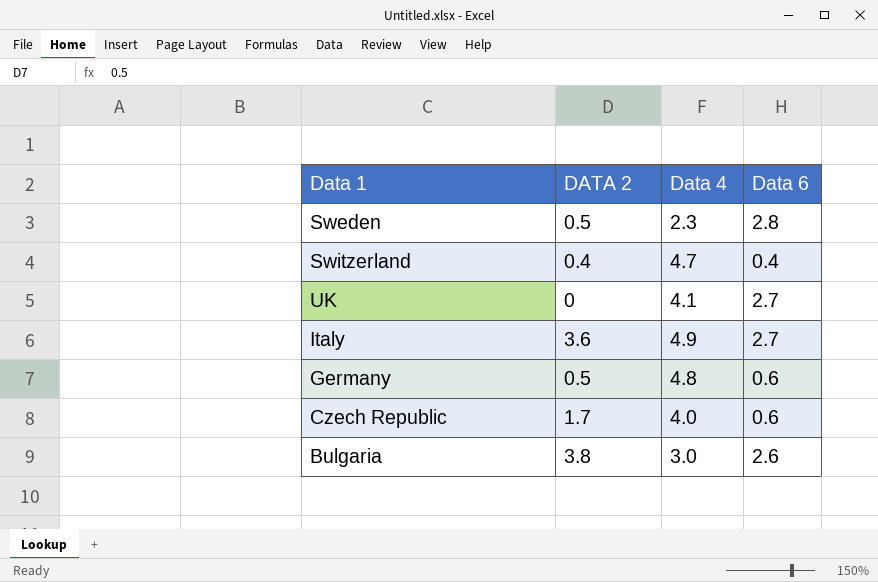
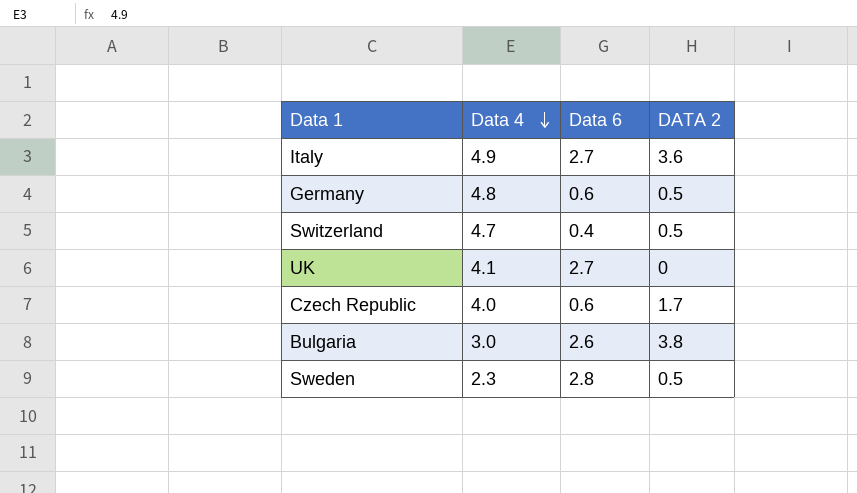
row order: none -> Data 4 descending
column DATA 2 | position: 2 -> 4
Switzerland | DATA 2: 0.4 -> 0.5

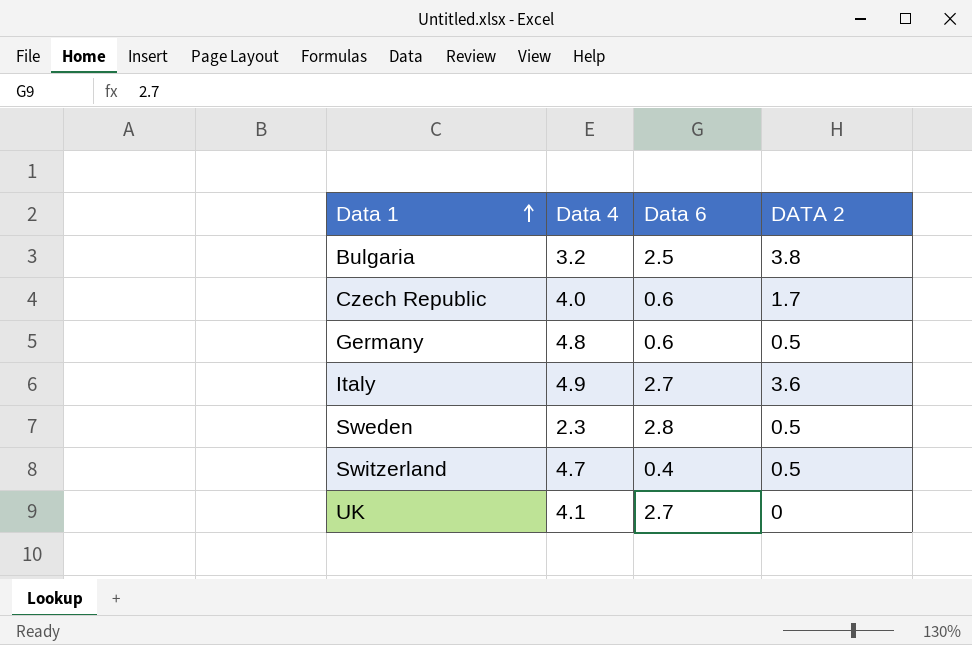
row order: Data 4 descending -> Data 1 ascending
Bulgaria | Data 4: 3.0 -> 3.2
Bulgaria | Data 6: 2.6 -> 2.5

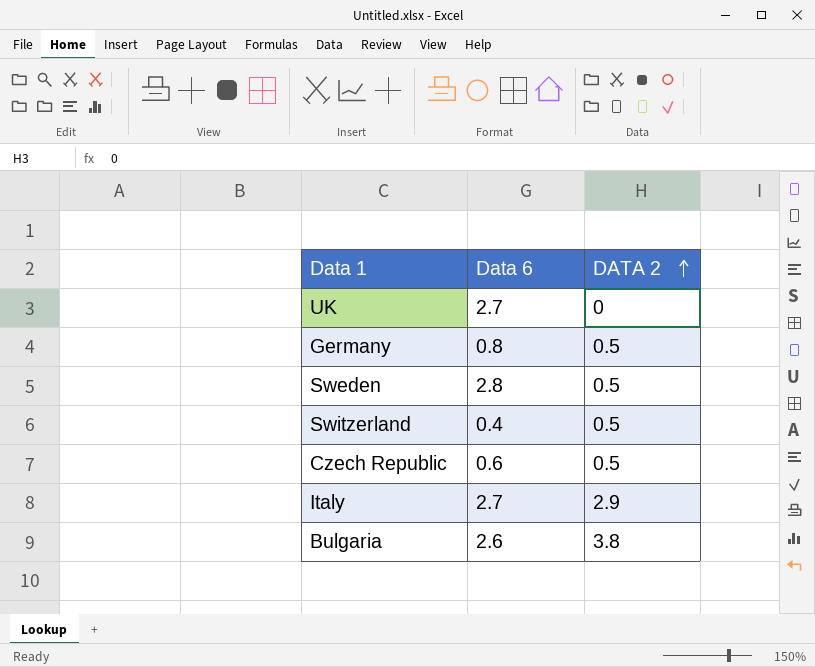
row order: Data 1 ascending -> DATA 2 ascending
column Data 4 | position: 2 -> none
Germany | Data 6: 0.6 -> 0.8
Czech Republic | DATA 2: 1.7 -> 0.5
Italy | DATA 2: 3.6 -> 2.9
Bulgaria | Data 6: 2.5 -> 2.6

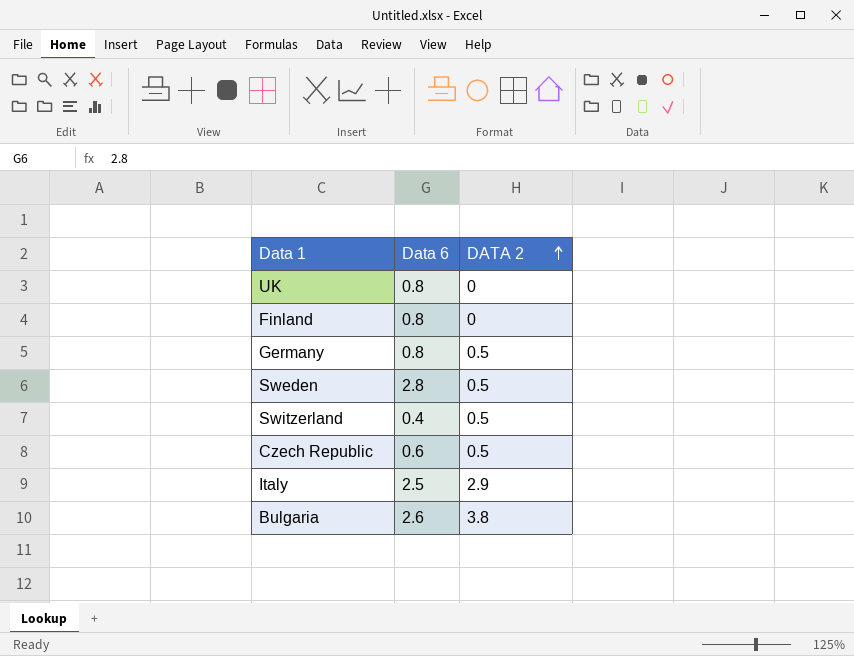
UK | Data 6: 2.7 -> 0.8
row Finland: none -> 0.8 | 0
Italy | Data 6: 2.7 -> 2.5

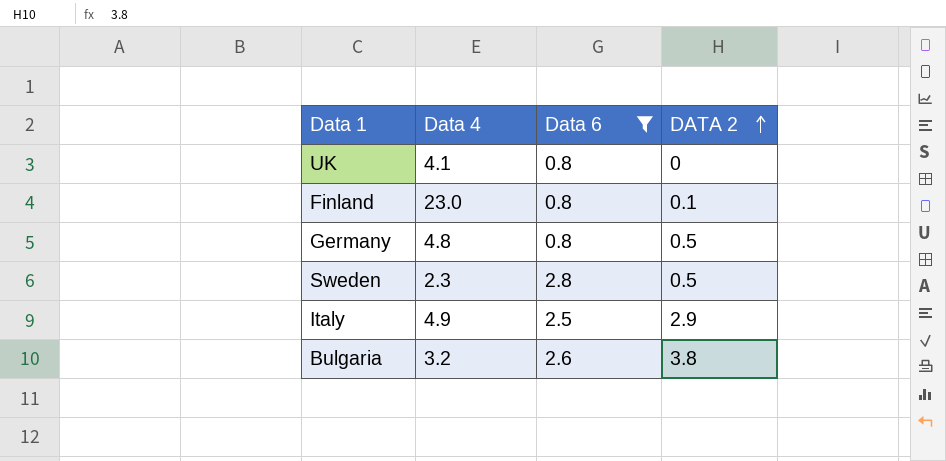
filter: none -> Data 6 >= 0.8
column Data 4 | position: none -> 2
Finland | DATA 2: 0 -> 0.1

